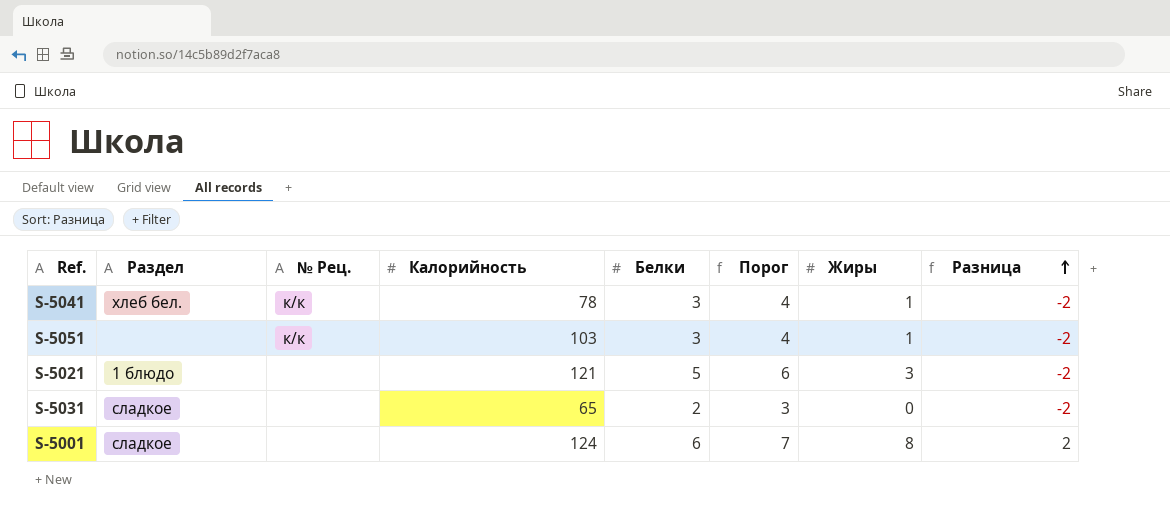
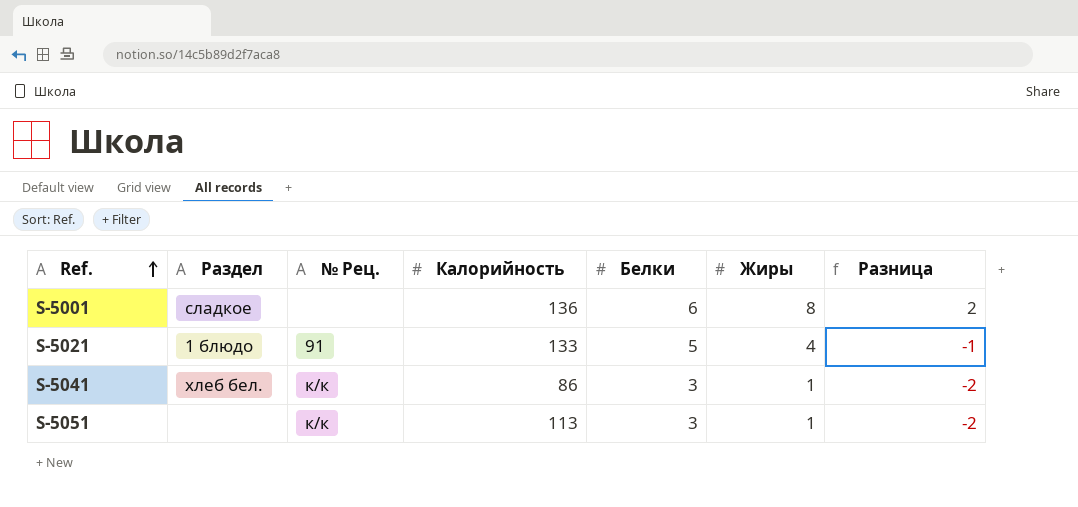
row order: Разница ascending -> Ref. ascending
column Порог | formula: [Белки] + 1 -> none
row S-5031: сладкое | none | 65 | 2 | 3 | 0 | -2 -> none
S-5001 | Калорийность: 124 -> 136
S-5021 | № Рец.: none -> 91
S-5021 | Калорийность: 121 -> 133
S-5021 | Жиры: 3 -> 4
S-5021 | Разница: -2 -> -1
S-5041 | Калорийность: 78 -> 86
S-5051 | Калорийность: 103 -> 113

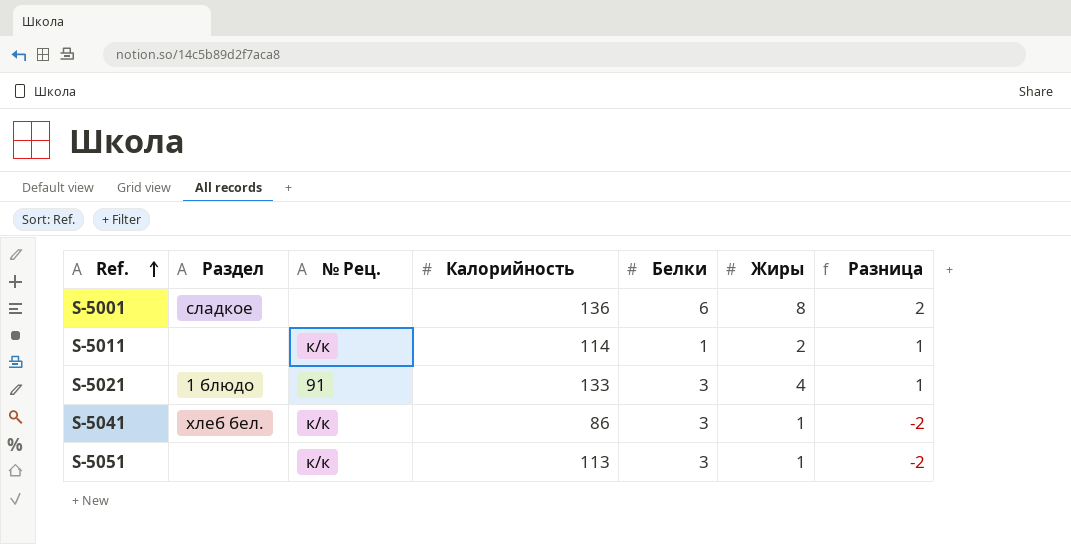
row S-5011: none -> none | к/к | 114 | 1 | 2 | 1
S-5021 | Белки: 5 -> 3
S-5021 | Разница: -1 -> 1

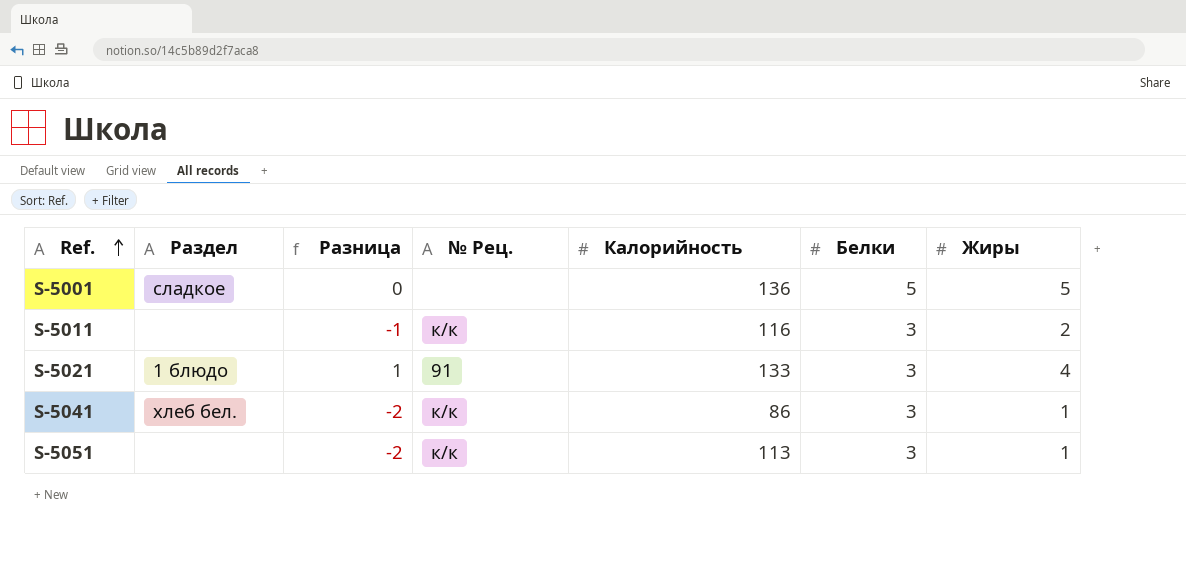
column Разница | position: 7 -> 3
S-5001 | Разница: 2 -> 0
S-5001 | Белки: 6 -> 5
S-5001 | Жиры: 8 -> 5
S-5011 | Разница: 1 -> -1
S-5011 | Калорийность: 114 -> 116
S-5011 | Белки: 1 -> 3

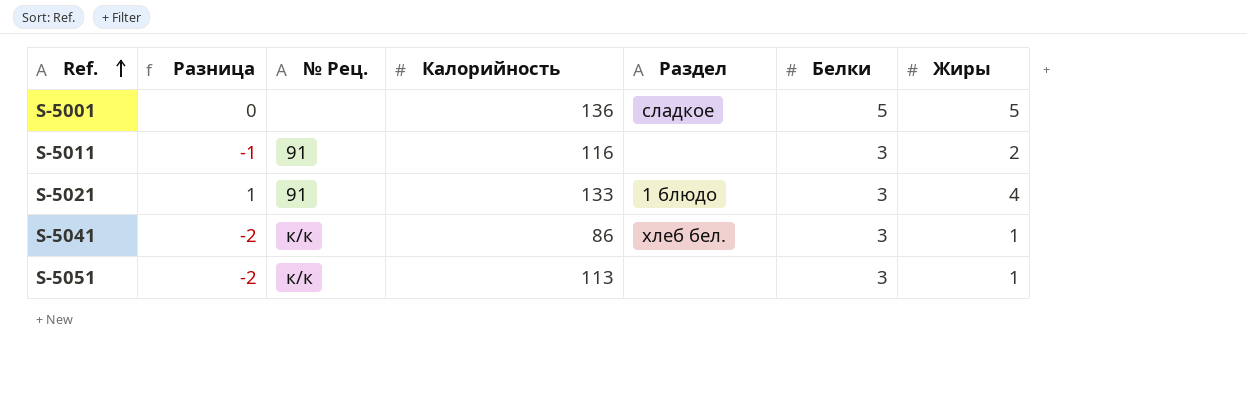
column Раздел | position: 2 -> 5
S-5011 | № Рец.: к/к -> 91

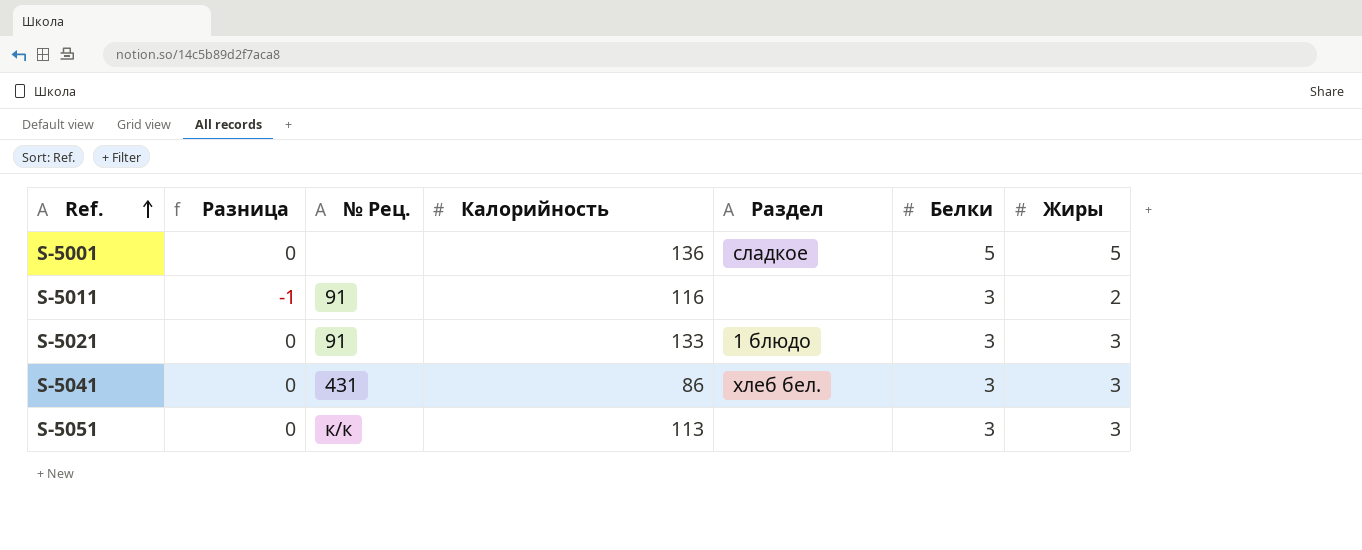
S-5021 | Разница: 1 -> 0
S-5021 | Жиры: 4 -> 3
S-5041 | Разница: -2 -> 0
S-5041 | № Рец.: к/к -> 431
S-5041 | Жиры: 1 -> 3
S-5051 | Разница: -2 -> 0
S-5051 | Жиры: 1 -> 3

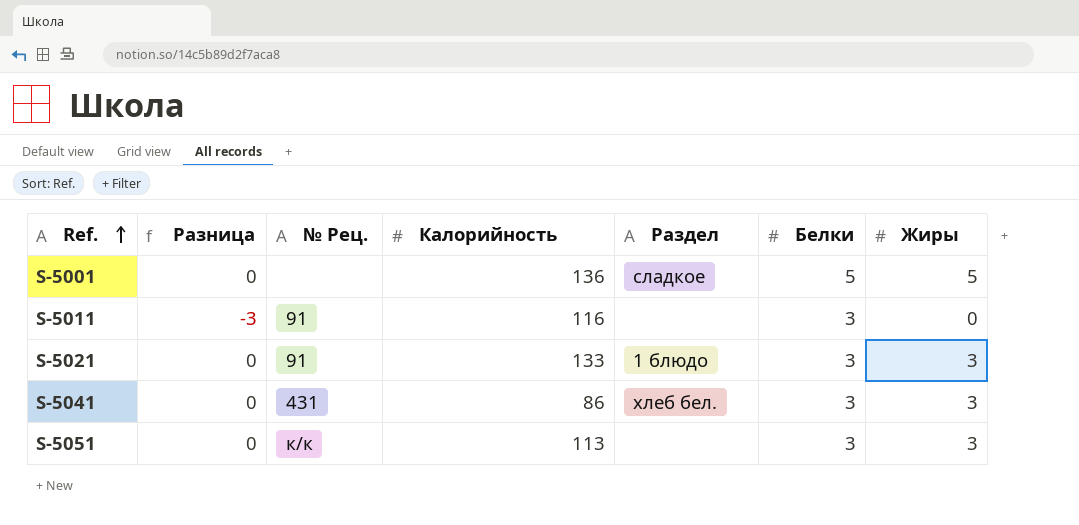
S-5011 | Разница: -1 -> -3
S-5011 | Жиры: 2 -> 0

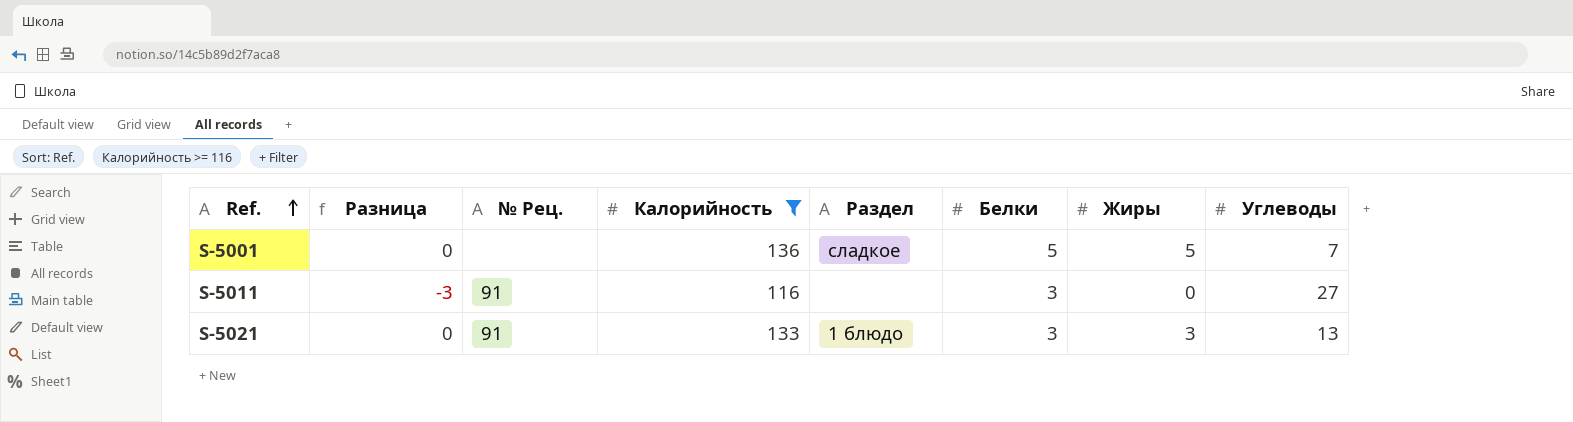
filter: none -> Калорийность >= 116
column Углеводы | position: none -> 8

